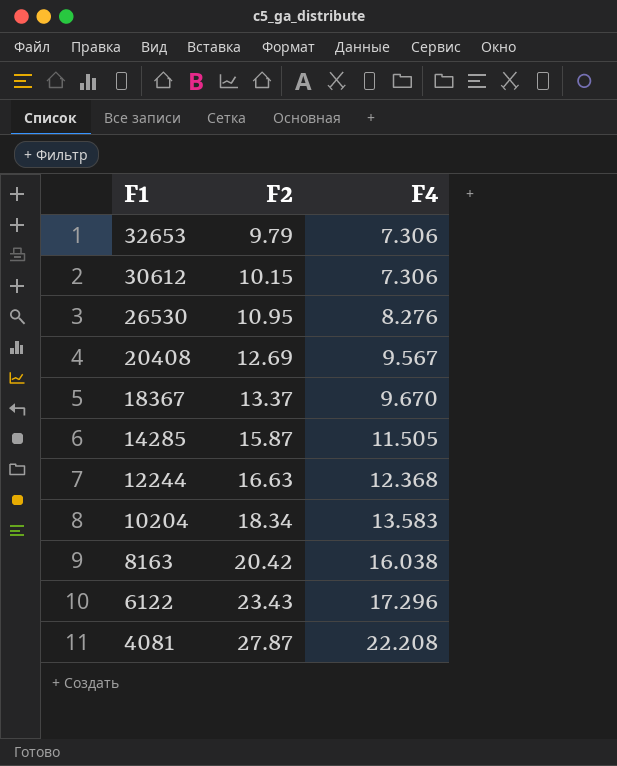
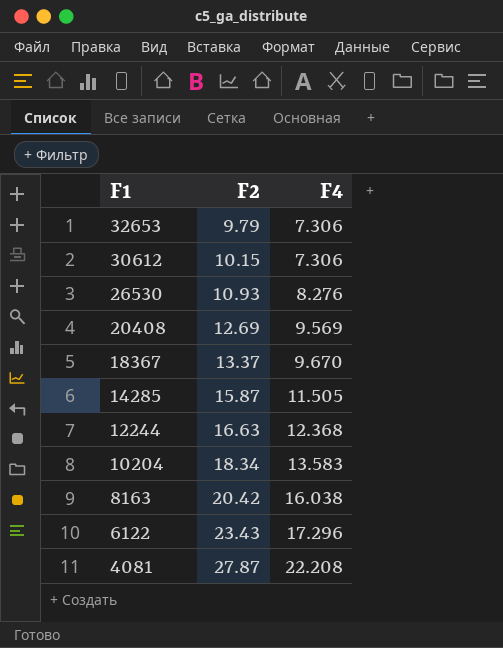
26530 | F2: 10.95 -> 10.93
20408 | F4: 9.567 -> 9.569

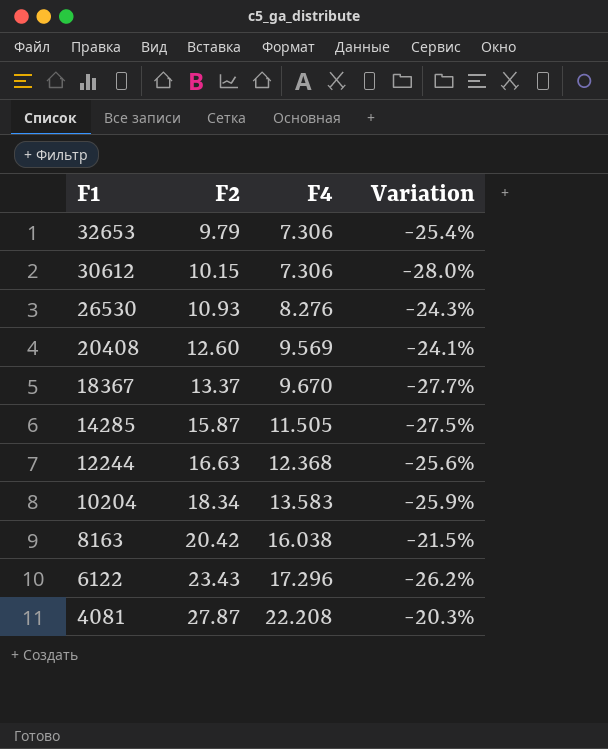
column Variation | formula: none -> ([F4] - [F2]) / [F2]
20408 | F2: 12.69 -> 12.60

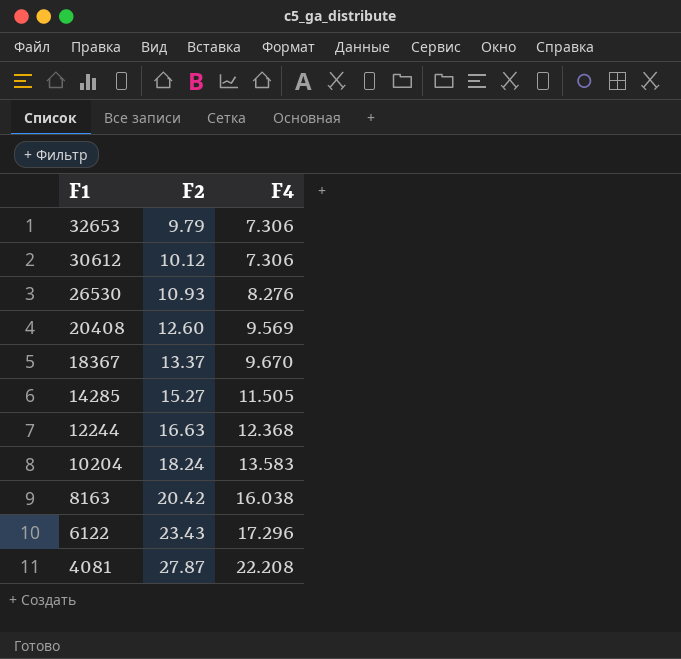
column Variation | formula: ([F4] - [F2]) / [F2] -> none
30612 | F2: 10.15 -> 10.12
14285 | F2: 15.87 -> 15.27
10204 | F2: 18.34 -> 18.24

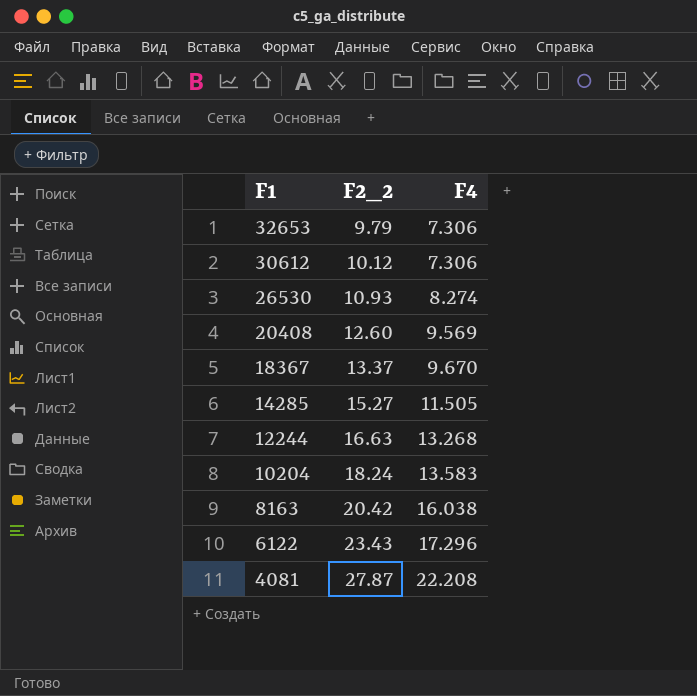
column name: F2 -> F2_2
26530 | F4: 8.276 -> 8.274
12244 | F4: 12.368 -> 13.268

